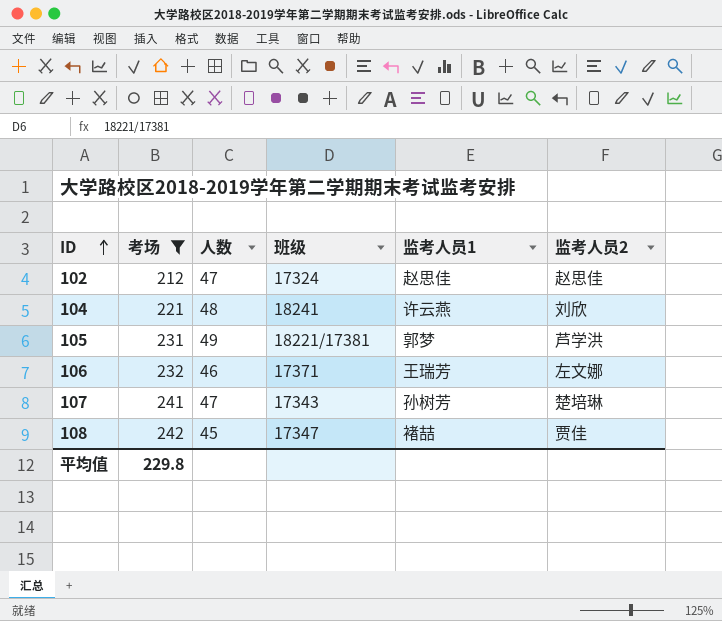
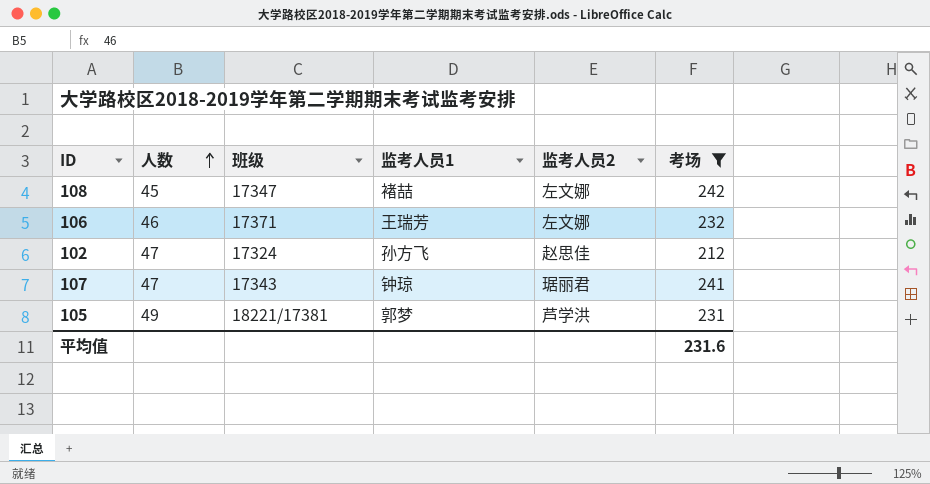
row order: ID ascending -> 人数 ascending
column 考场 | position: 2 -> 6
row 104: 221 | 48 | 18241 | 许云燕 | 刘欣 -> none
108 | 监考人员2: 贾佳 -> 左文娜
102 | 监考人员1: 赵思佳 -> 孙方飞
107 | 监考人员1: 孙树芳 -> 钟琼
107 | 监考人员2: 楚培琳 -> 琚丽君
平均值 | 考场: 229.8 -> 231.6

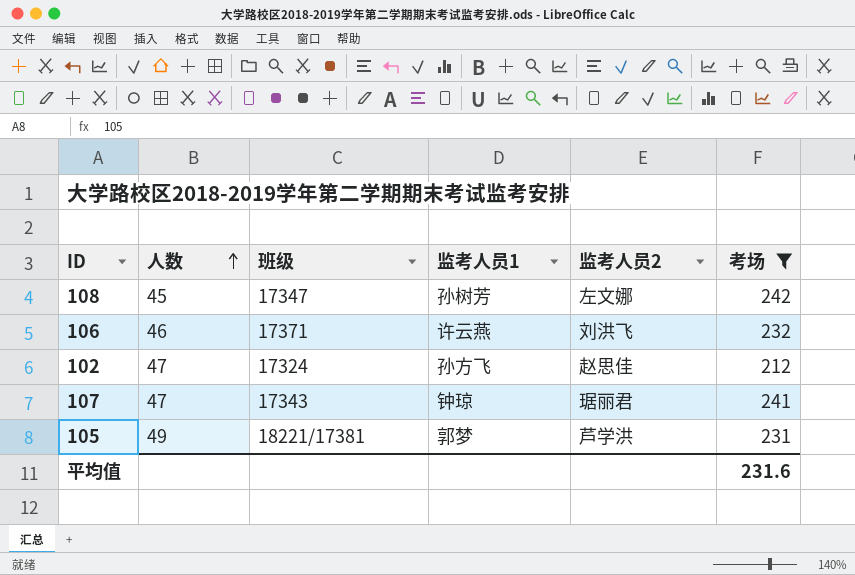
108 | 监考人员1: 褚喆 -> 孙树芳
106 | 监考人员1: 王瑞芳 -> 许云燕
106 | 监考人员2: 左文娜 -> 刘洪飞

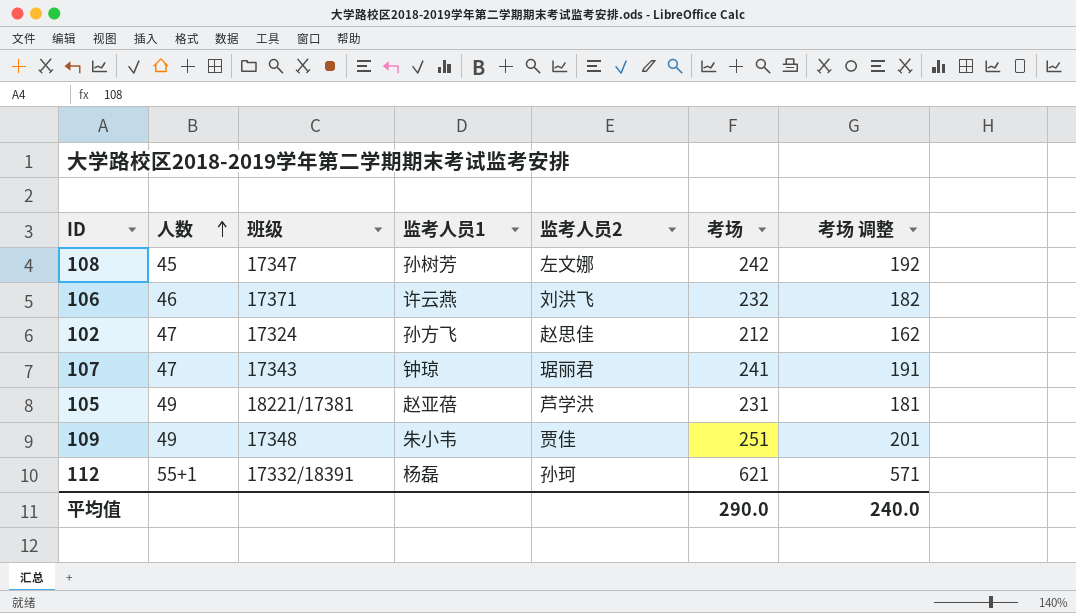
filter: 考场 <= 242 -> none
column 考场 调整 | formula: none -> [考场] - 50
105 | 监考人员1: 郭梦 -> 赵亚蓓
平均值 | 考场: 231.6 -> 290.0

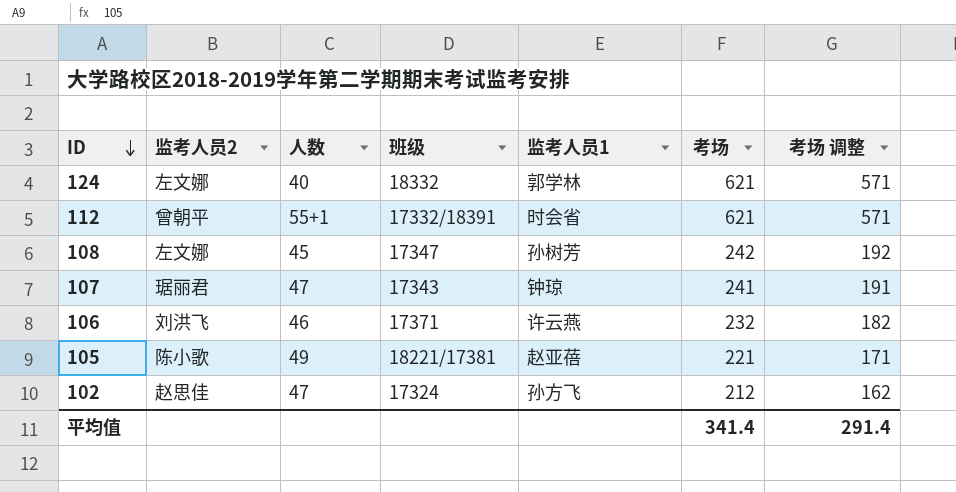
row order: 人数 ascending -> ID descending
column 监考人员2 | position: 5 -> 2
row 109: 49 | 17348 | 朱小韦 | 贾佳 | 251 | 201 -> none
row 124: none -> 左文娜 | 40 | 18332 | 郭学林 | 621 | 571
112 | 监考人员2: 孙珂 -> 曾朝平
112 | 监考人员1: 杨磊 -> 时会省
105 | 监考人员2: 芦学洪 -> 陈小歌
105 | 考场: 231 -> 221
105 | 考场 调整: 181 -> 171
平均值 | 考场: 290.0 -> 341.4
平均值 | 考场 调整: 240.0 -> 291.4

